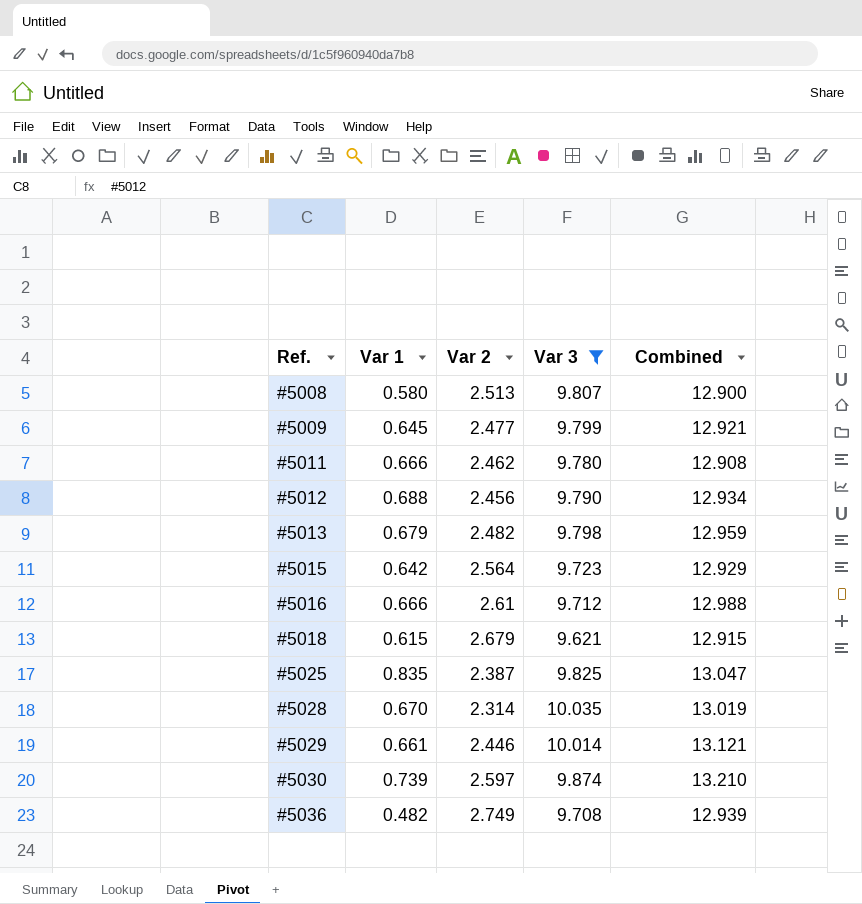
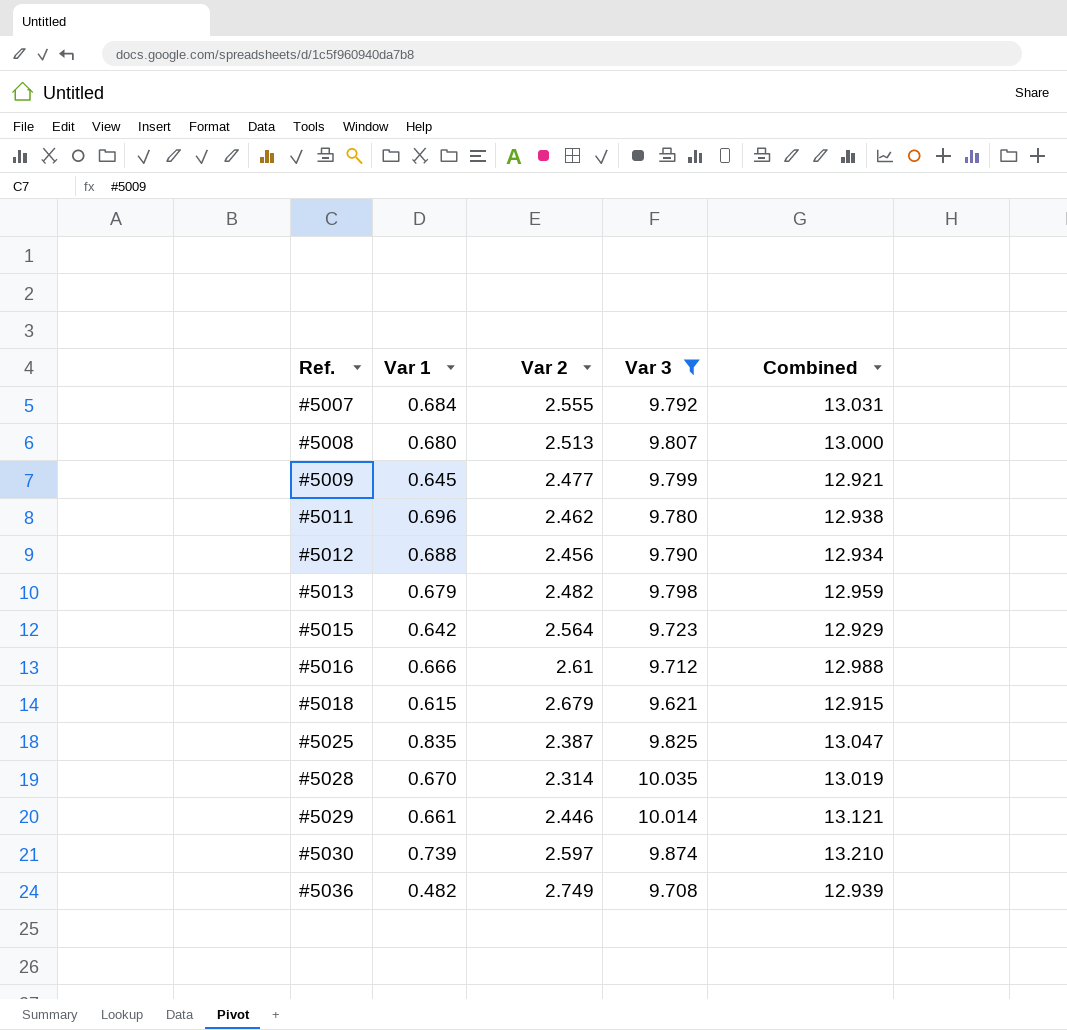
row #5007: none -> 0.684 | 2.555 | 9.792 | 13.031
#5008 | Var 1: 0.580 -> 0.680
#5008 | Combined: 12.900 -> 13.000
#5011 | Var 1: 0.666 -> 0.696
#5011 | Combined: 12.908 -> 12.938

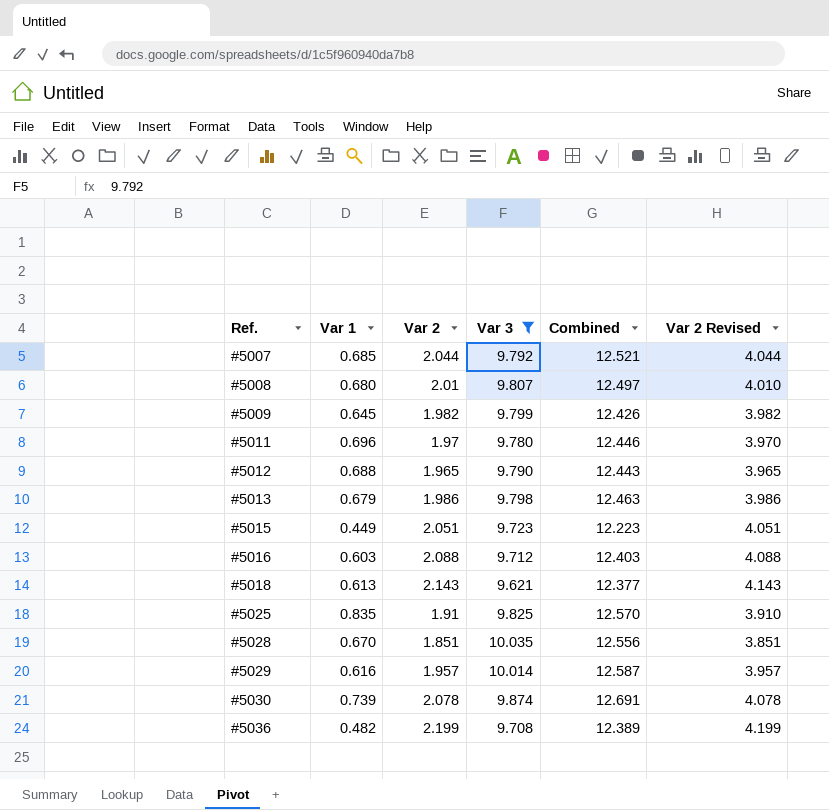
column Var 2 Revised | formula: none -> [Var 2] + 2
#5007 | Var 1: 0.684 -> 0.685
#5007 | Var 2: 2.555 -> 2.044
#5007 | Combined: 13.031 -> 12.521
#5008 | Var 2: 2.513 -> 2.01
#5008 | Combined: 13.000 -> 12.497
#5009 | Var 2: 2.477 -> 1.982
#5009 | Combined: 12.921 -> 12.426
#5011 | Var 2: 2.462 -> 1.97
#5011 | Combined: 12.938 -> 12.446
#5012 | Var 2: 2.456 -> 1.965
#5012 | Combined: 12.934 -> 12.443
#5013 | Var 2: 2.482 -> 1.986
#5013 | Combined: 12.959 -> 12.463
#5015 | Var 1: 0.642 -> 0.449
#5015 | Var 2: 2.564 -> 2.051
#5015 | Combined: 12.929 -> 12.223
#5016 | Var 1: 0.666 -> 0.603
#5016 | Var 2: 2.61 -> 2.088
#5016 | Combined: 12.988 -> 12.403
#5018 | Var 1: 0.615 -> 0.613
#5018 | Var 2: 2.679 -> 2.143
#5018 | Combined: 12.915 -> 12.377
#5025 | Var 2: 2.387 -> 1.91
#5025 | Combined: 13.047 -> 12.570
#5028 | Var 2: 2.314 -> 1.851
#5028 | Combined: 13.019 -> 12.556
#5029 | Var 1: 0.661 -> 0.616
#5029 | Var 2: 2.446 -> 1.957
#5029 | Combined: 13.121 -> 12.587
#5030 | Var 2: 2.597 -> 2.078
#5030 | Combined: 13.210 -> 12.691
#5036 | Var 2: 2.749 -> 2.199
#5036 | Combined: 12.939 -> 12.389

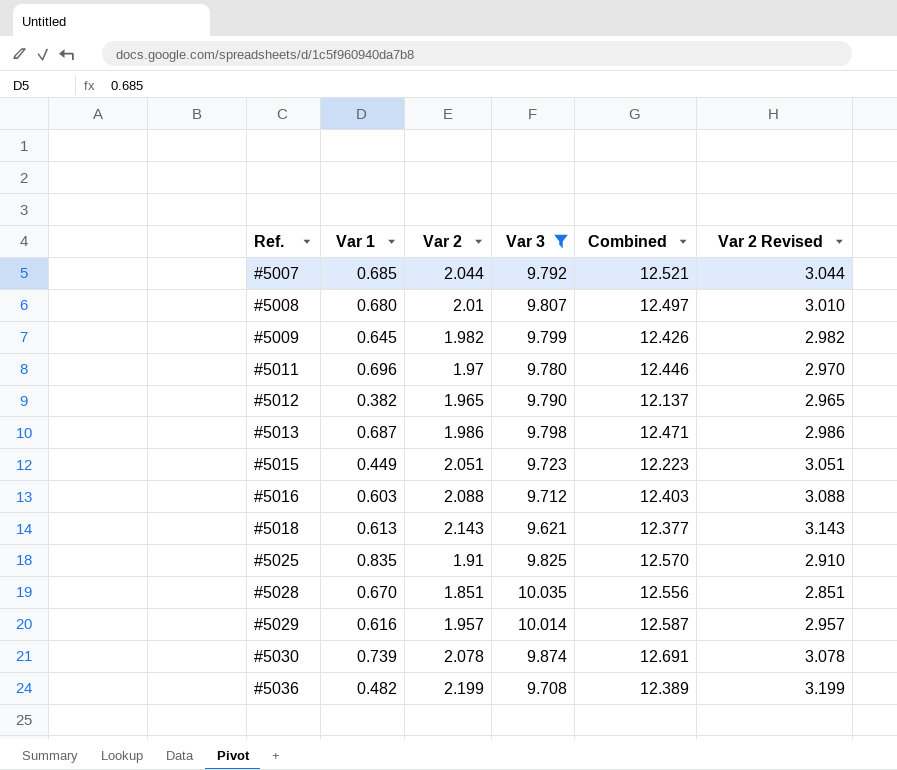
column Var 2 Revised | formula: [Var 2] + 2 -> [Var 2] + 1
#5012 | Var 1: 0.688 -> 0.382
#5012 | Combined: 12.443 -> 12.137
#5013 | Var 1: 0.679 -> 0.687
#5013 | Combined: 12.463 -> 12.471

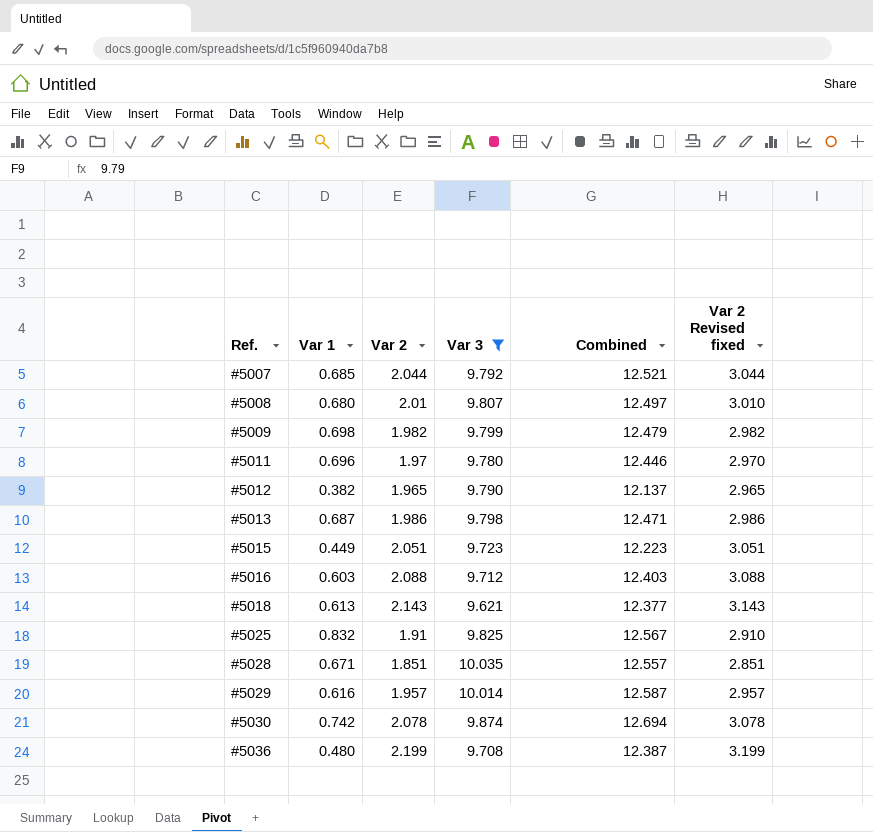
column name: Var 2 Revised -> Var 2 Revised fixed
#5009 | Var 1: 0.645 -> 0.698
#5009 | Combined: 12.426 -> 12.479
#5025 | Var 1: 0.835 -> 0.832
#5025 | Combined: 12.570 -> 12.567
#5028 | Var 1: 0.670 -> 0.671
#5028 | Combined: 12.556 -> 12.557
#5030 | Var 1: 0.739 -> 0.742
#5030 | Combined: 12.691 -> 12.694
#5036 | Var 1: 0.482 -> 0.480
#5036 | Combined: 12.389 -> 12.387

